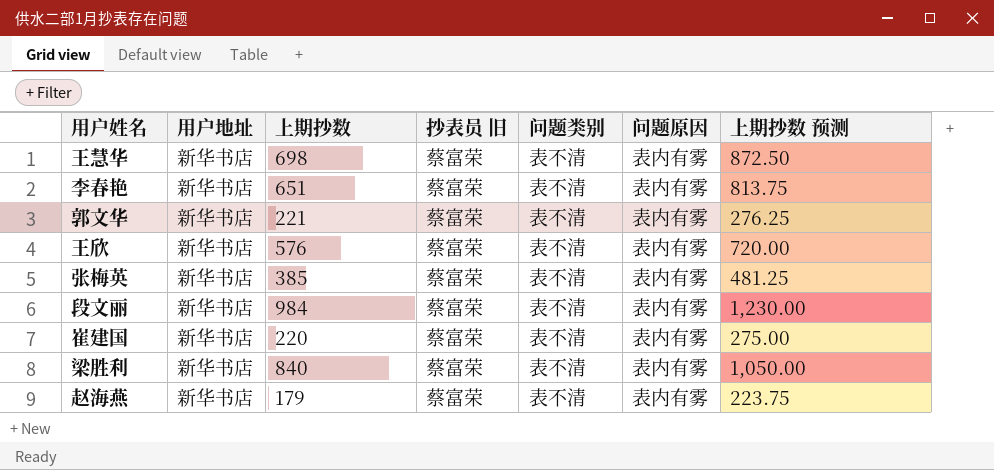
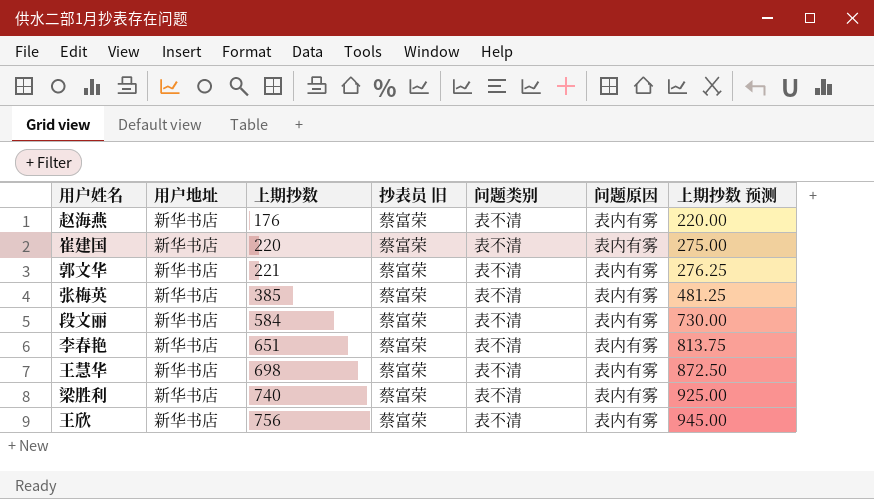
row order: none -> 上期抄数 ascending
赵海燕 | 上期抄数: 179 -> 176
赵海燕 | 上期抄数 预测: 223.75 -> 220.00
段文丽 | 上期抄数: 984 -> 584
段文丽 | 上期抄数 预测: 1,230.00 -> 730.00
梁胜利 | 上期抄数: 840 -> 740
梁胜利 | 上期抄数 预测: 1,050.00 -> 925.00
王欣 | 上期抄数: 576 -> 756
王欣 | 上期抄数 预测: 720.00 -> 945.00

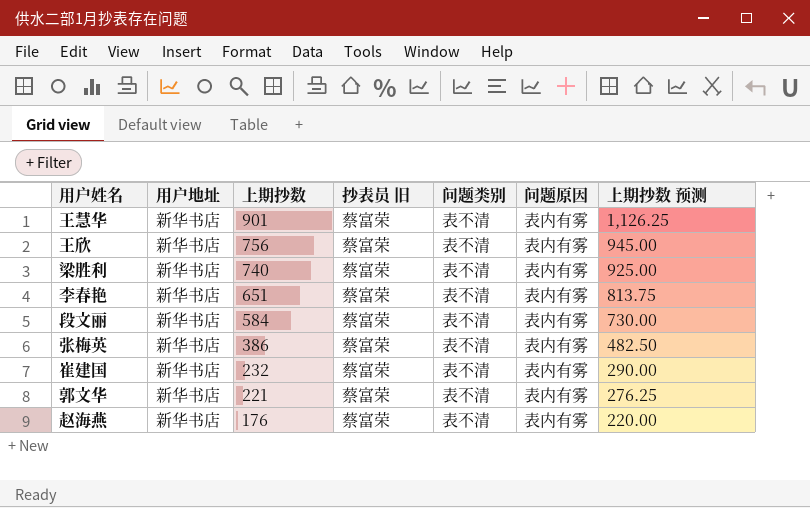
row order: 上期抄数 ascending -> 上期抄数 descending
王慧华 | 上期抄数: 698 -> 901
王慧华 | 上期抄数 预测: 872.50 -> 1,126.25
张梅英 | 上期抄数: 385 -> 386
张梅英 | 上期抄数 预测: 481.25 -> 482.50
崔建国 | 上期抄数: 220 -> 232
崔建国 | 上期抄数 预测: 275.00 -> 290.00

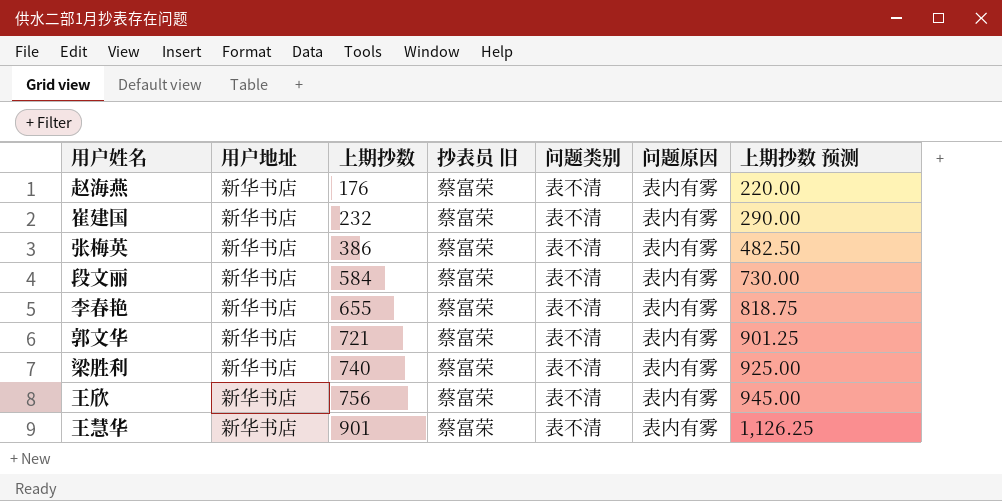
row order: 上期抄数 descending -> 上期抄数 ascending
李春艳 | 上期抄数: 651 -> 655
李春艳 | 上期抄数 预测: 813.75 -> 818.75
郭文华 | 上期抄数: 221 -> 721
郭文华 | 上期抄数 预测: 276.25 -> 901.25

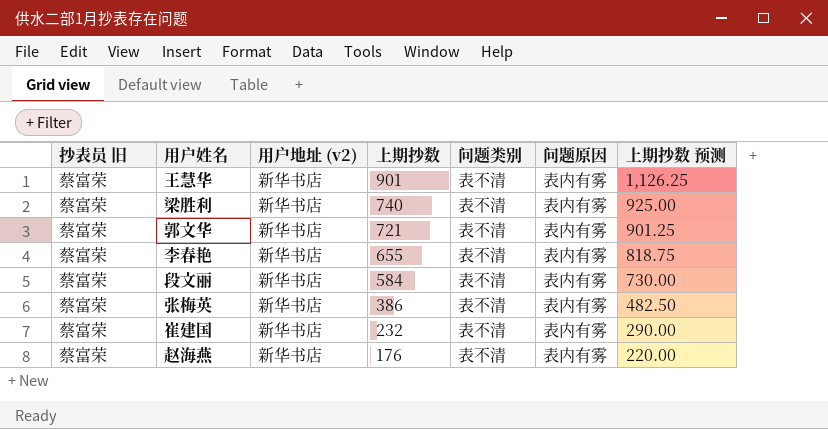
row order: 上期抄数 ascending -> 上期抄数 descending
column 抄表员 旧 | position: 4 -> 1
column name: 用户地址 -> 用户地址 (v2)
row 王欣: 新华书店 | 756 | 蔡富荣 | 表不清 | 表内有雾 | 945.00 -> none

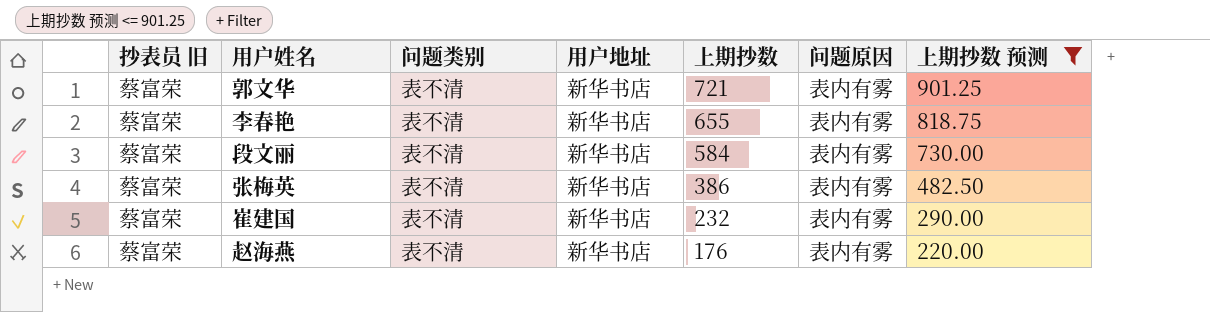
filter: none -> 上期抄数 预测 <= 901.25
column 问题类别 | position: 5 -> 3
column name: 用户地址 (v2) -> 用户地址

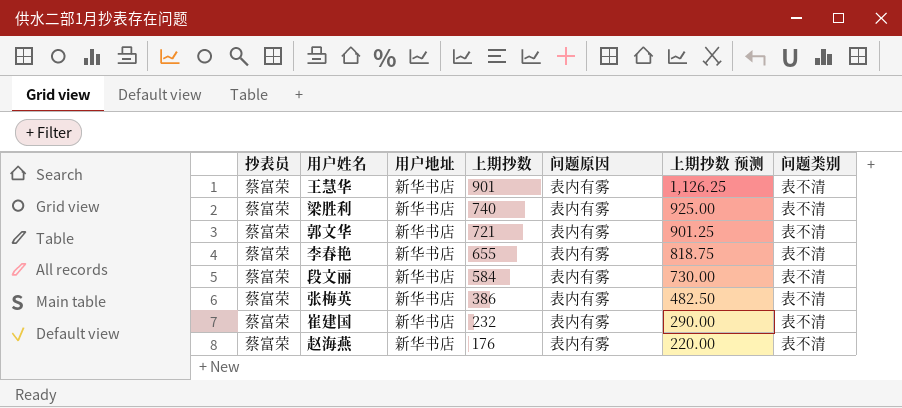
filter: 上期抄数 预测 <= 901.25 -> none
column name: 抄表员 旧 -> 抄表员
column 问题类别 | position: 3 -> 7

